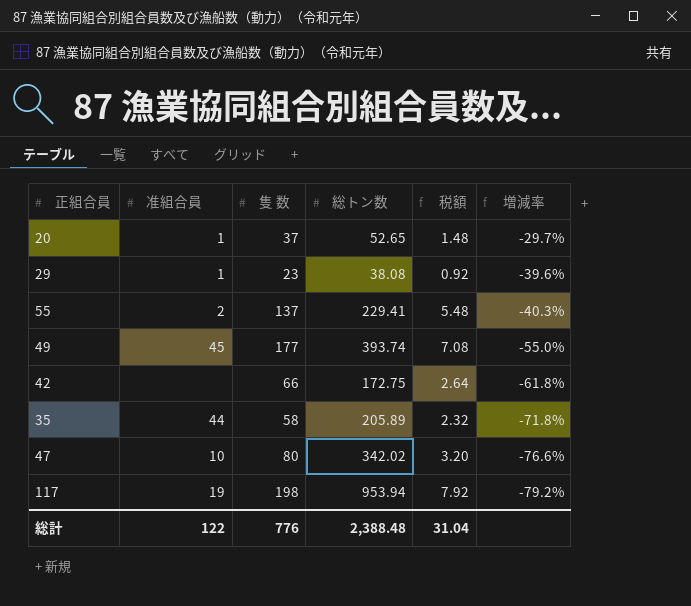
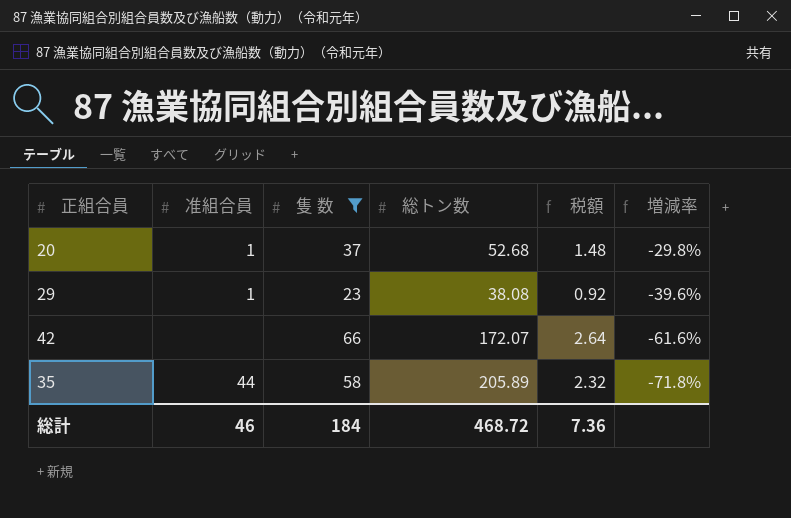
filter: none -> 隻 数 <= 66
20 | 総トン数: 52.65 -> 52.68
20 | 増減率: -29.7% -> -29.8%
42 | 総トン数: 172.75 -> 172.07
42 | 増減率: -61.8% -> -61.6%
総計 | 准組合員: 122 -> 46
総計 | 隻 数: 776 -> 184
総計 | 総トン数: 2,388.48 -> 468.72
総計 | 税額: 31.04 -> 7.36

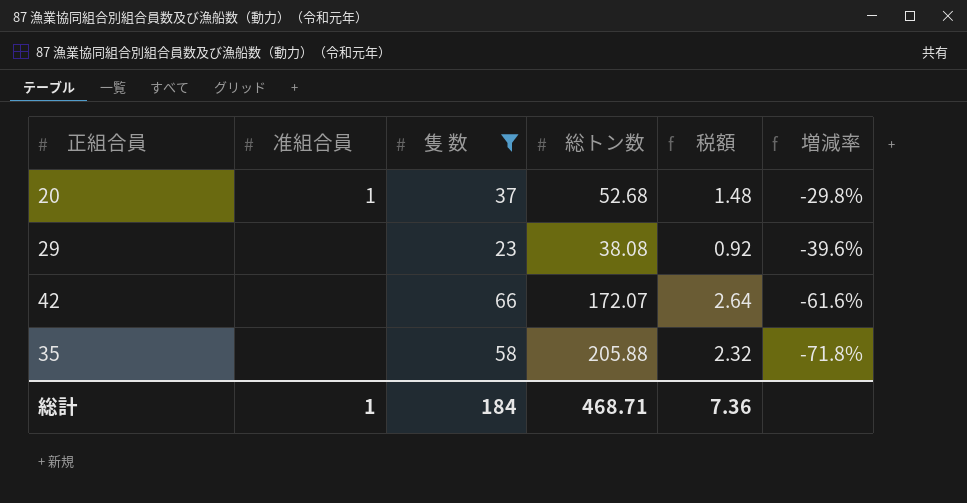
29 | 准組合員: 1 -> none
35 | 准組合員: 44 -> none
35 | 総トン数: 205.89 -> 205.88
総計 | 准組合員: 46 -> 1
総計 | 総トン数: 468.72 -> 468.71

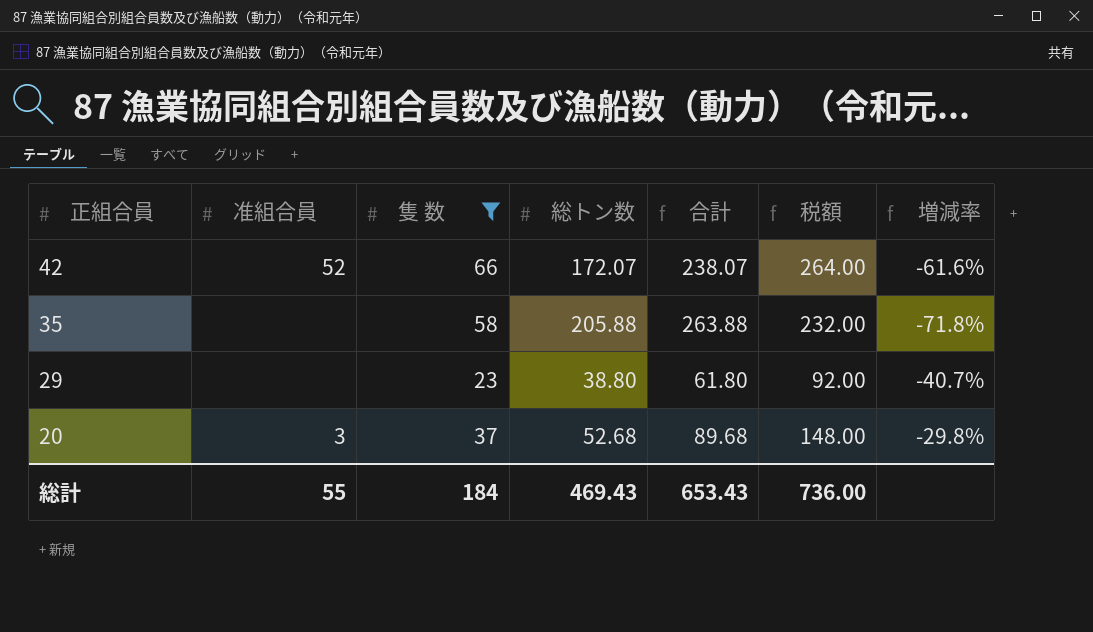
row order: 増減率 descending -> 正組合員 descending
column 合計 | formula: none -> [隻 数] + [総トン数]
column 税額 | formula: [隻 数] * 0.04 -> [隻 数] * 4
42 | 准組合員: none -> 52
29 | 総トン数: 38.08 -> 38.80
29 | 増減率: -39.6% -> -40.7%
20 | 准組合員: 1 -> 3
総計 | 准組合員: 1 -> 55
総計 | 総トン数: 468.71 -> 469.43
総計 | 税額: 7.36 -> 736.00

